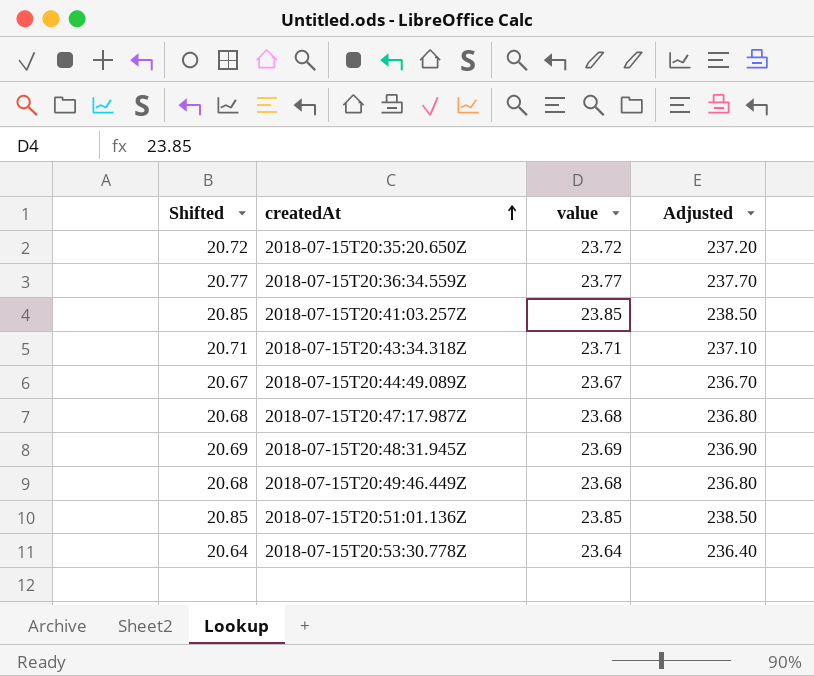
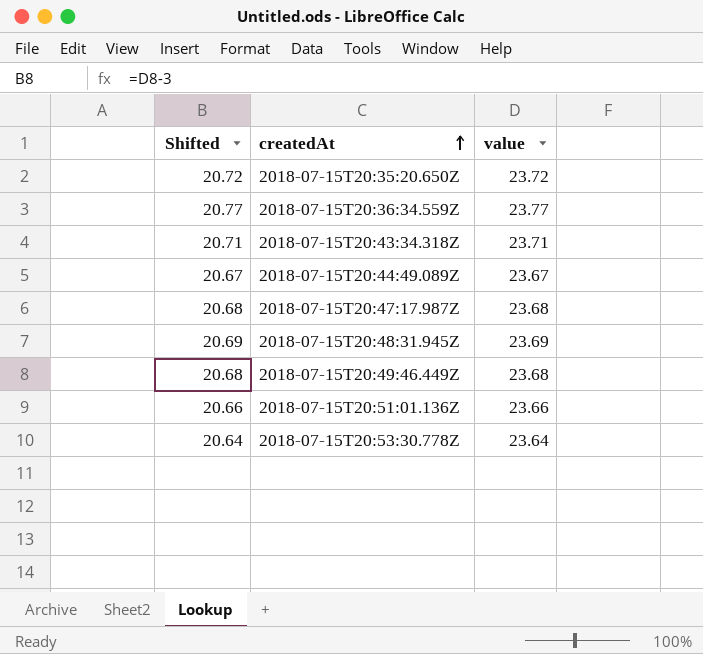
column Adjusted | formula: [value] * 10 -> none
row 2018-07-15T20:41:03.257Z: 20.85 | 23.85 | 238.50 -> none
2018-07-15T20:51:01.136Z | Shifted: 20.85 -> 20.66
2018-07-15T20:51:01.136Z | value: 23.85 -> 23.66

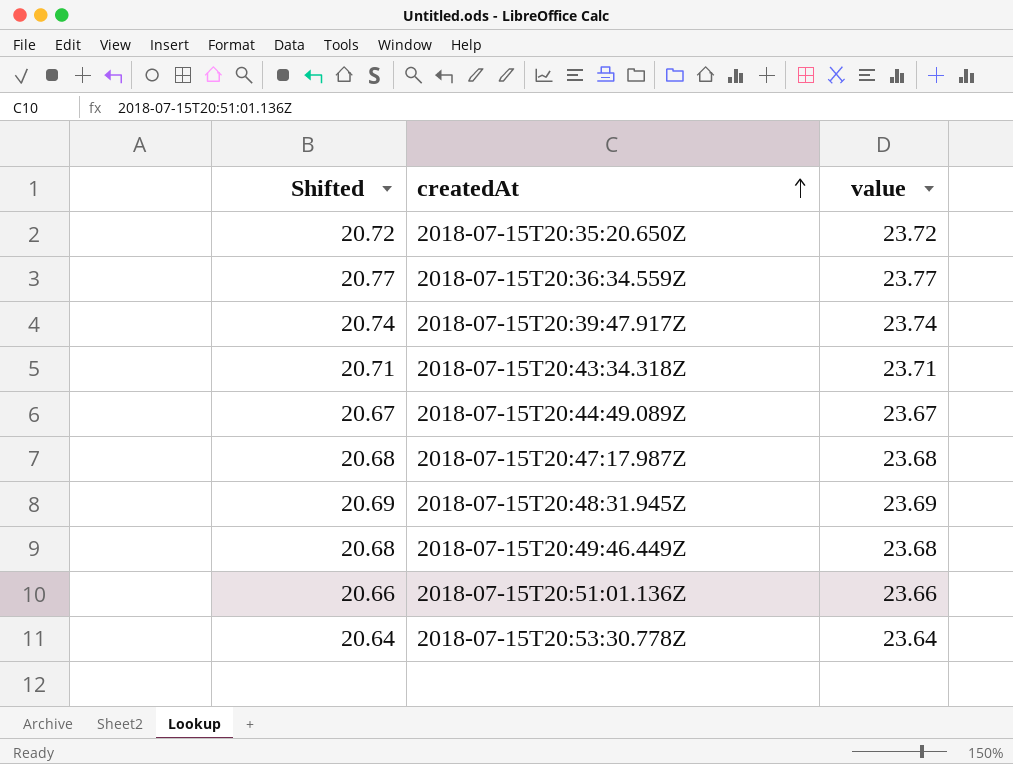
row 2018-07-15T20:39:47.917Z: none -> 20.74 | 23.74

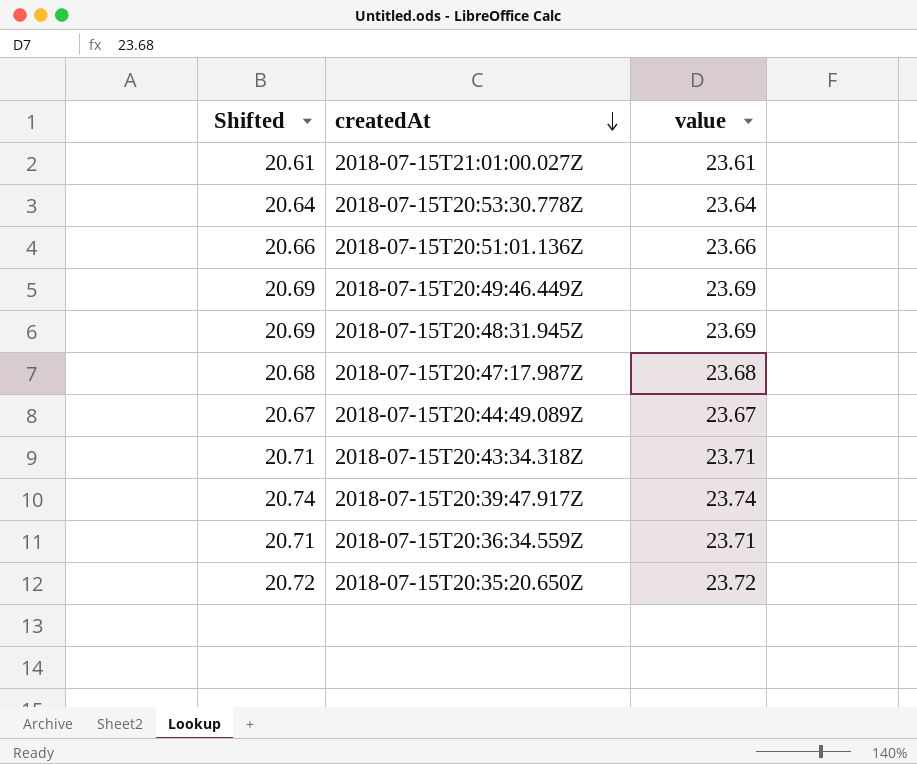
row order: createdAt ascending -> createdAt descending
row 2018-07-15T21:01:00.027Z: none -> 20.61 | 23.61
2018-07-15T20:49:46.449Z | Shifted: 20.68 -> 20.69
2018-07-15T20:49:46.449Z | value: 23.68 -> 23.69
2018-07-15T20:36:34.559Z | Shifted: 20.77 -> 20.71
2018-07-15T20:36:34.559Z | value: 23.77 -> 23.71

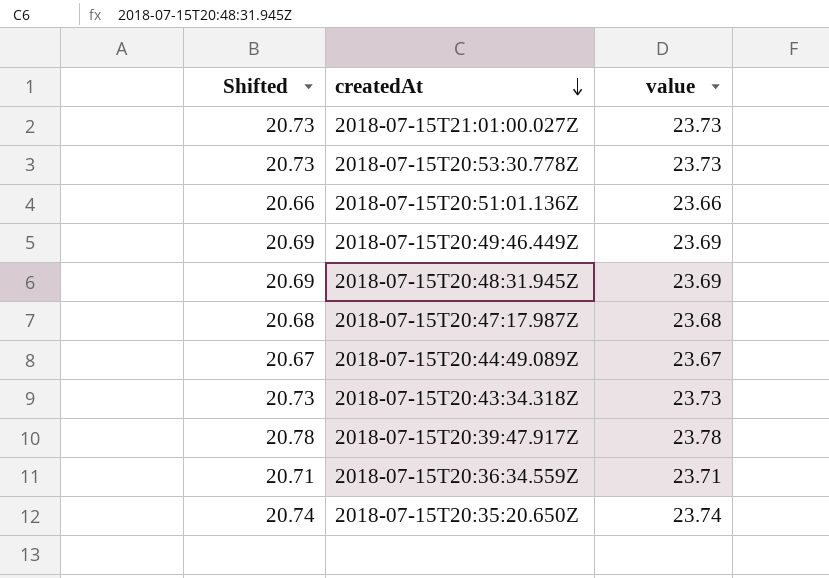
2018-07-15T21:01:00.027Z | Shifted: 20.61 -> 20.73
2018-07-15T21:01:00.027Z | value: 23.61 -> 23.73
2018-07-15T20:53:30.778Z | Shifted: 20.64 -> 20.73
2018-07-15T20:53:30.778Z | value: 23.64 -> 23.73
2018-07-15T20:43:34.318Z | Shifted: 20.71 -> 20.73
2018-07-15T20:43:34.318Z | value: 23.71 -> 23.73
2018-07-15T20:39:47.917Z | Shifted: 20.74 -> 20.78
2018-07-15T20:39:47.917Z | value: 23.74 -> 23.78
2018-07-15T20:35:20.650Z | Shifted: 20.72 -> 20.74
2018-07-15T20:35:20.650Z | value: 23.72 -> 23.74

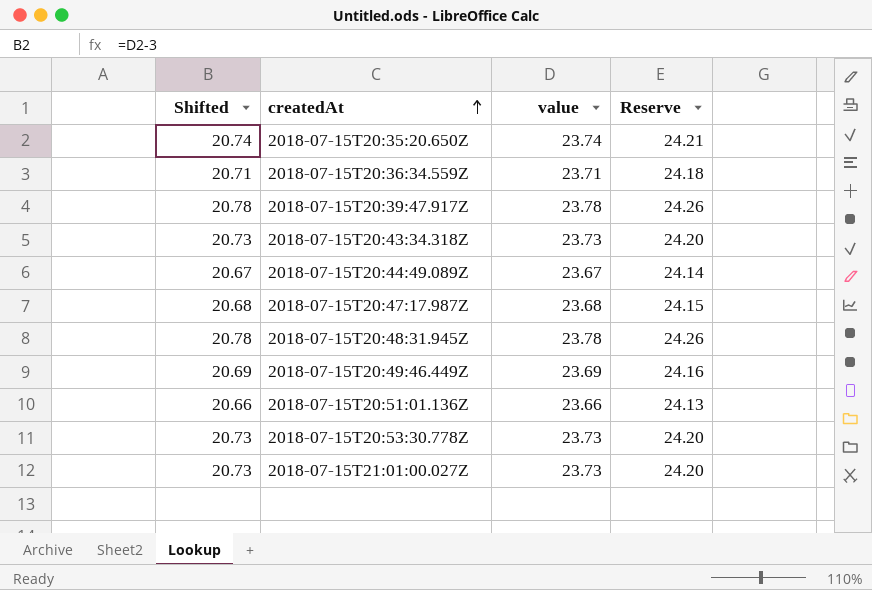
row order: createdAt descending -> createdAt ascending
column Reserve | formula: none -> [value] * 1.02
2018-07-15T20:48:31.945Z | Shifted: 20.69 -> 20.78
2018-07-15T20:48:31.945Z | value: 23.69 -> 23.78

